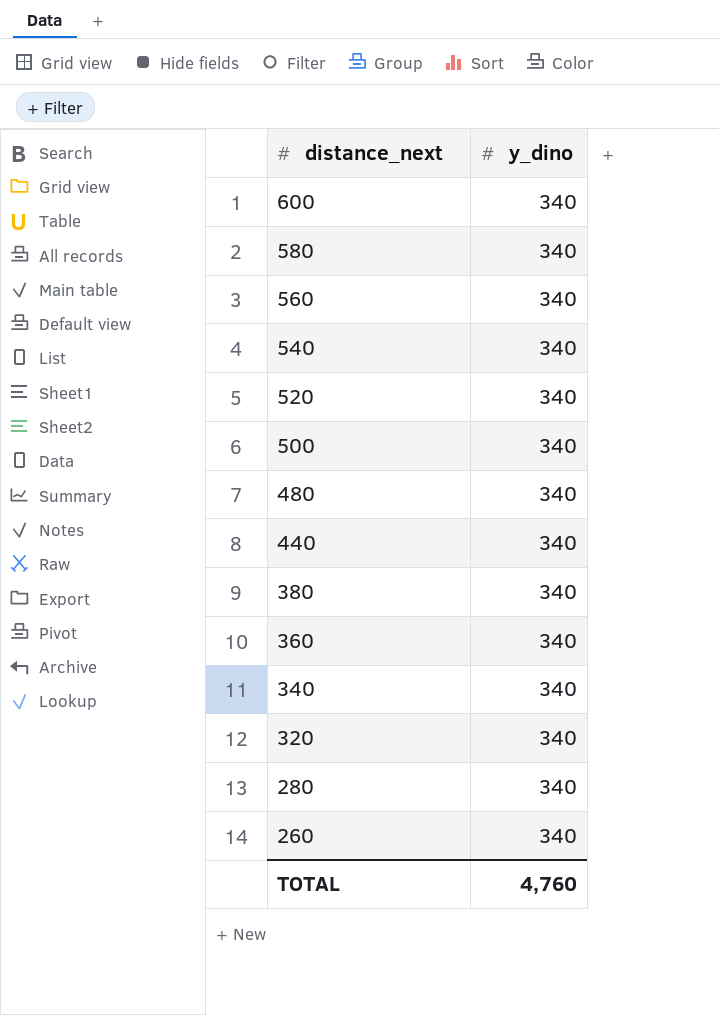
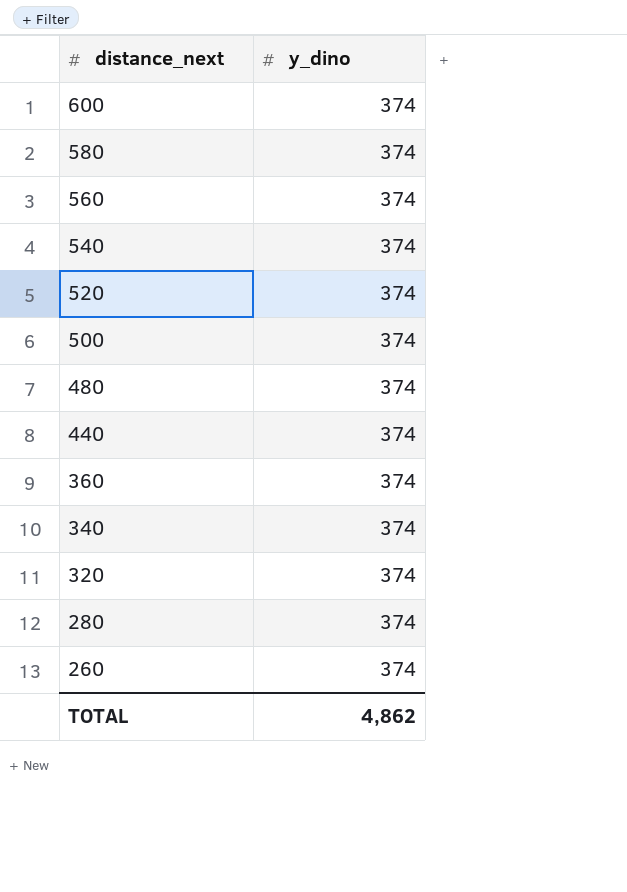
row 380: 340 -> none
600 | y_dino: 340 -> 374
580 | y_dino: 340 -> 374
560 | y_dino: 340 -> 374
540 | y_dino: 340 -> 374
520 | y_dino: 340 -> 374
500 | y_dino: 340 -> 374
480 | y_dino: 340 -> 374
440 | y_dino: 340 -> 374
360 | y_dino: 340 -> 374
340 | y_dino: 340 -> 374
320 | y_dino: 340 -> 374
280 | y_dino: 340 -> 374
260 | y_dino: 340 -> 374
TOTAL | y_dino: 4,760 -> 4,862

